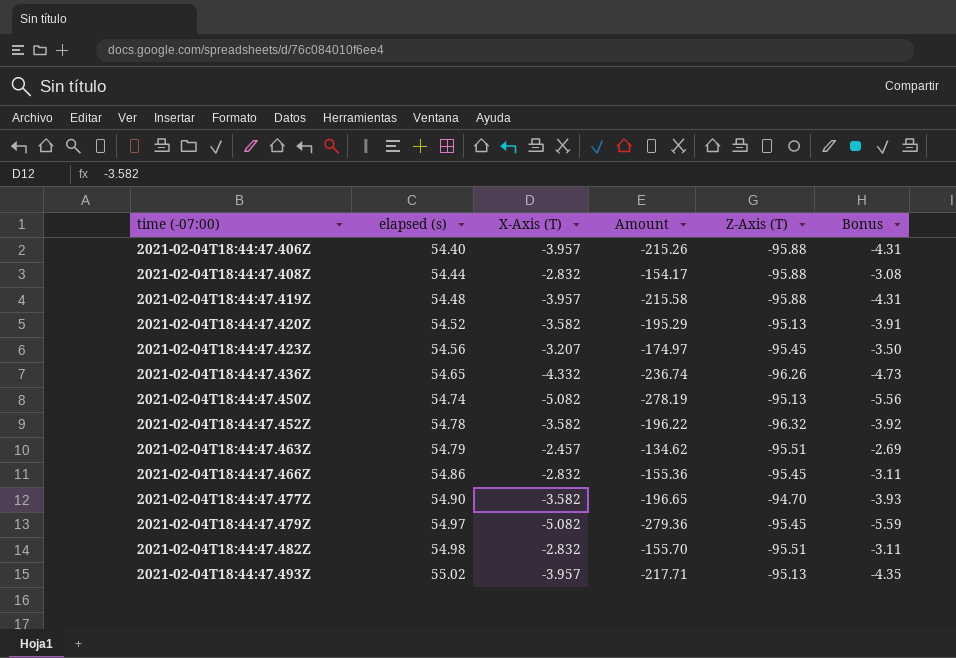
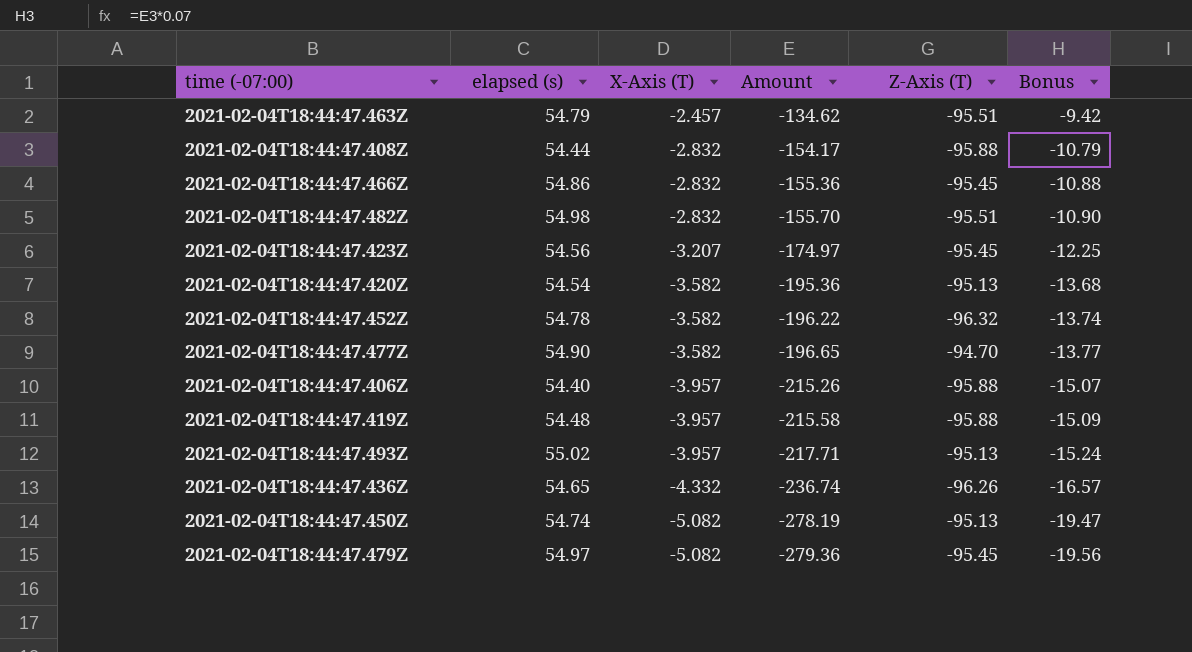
row order: time (-07:00) ascending -> X-Axis (T) descending
column Bonus | formula: [Amount] * 0.02 -> [Amount] * 0.07
2021-02-04T18:44:47.420Z | elapsed (s): 54.52 -> 54.54
2021-02-04T18:44:47.420Z | Amount: -195.29 -> -195.36

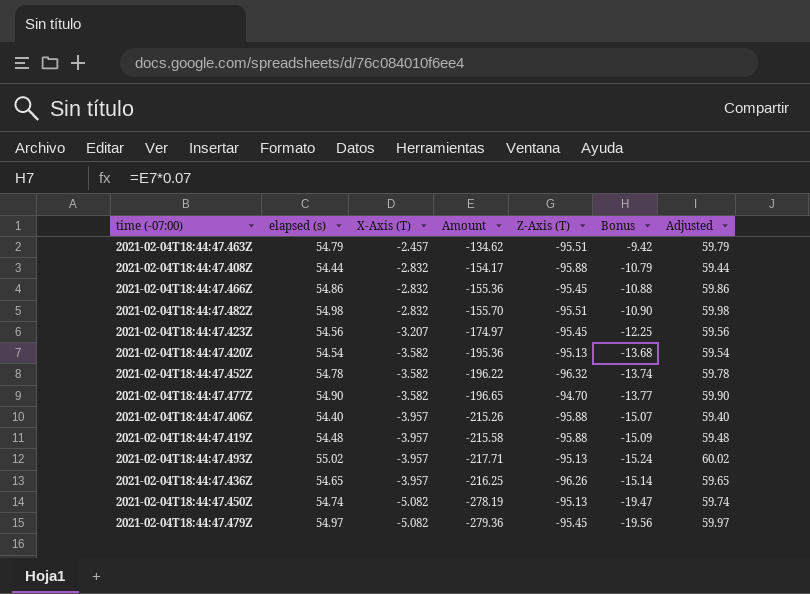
column Adjusted | formula: none -> [elapsed (s)] + 5
2021-02-04T18:44:47.436Z | X-Axis (T): -4.332 -> -3.957
2021-02-04T18:44:47.436Z | Amount: -236.74 -> -216.25
2021-02-04T18:44:47.436Z | Bonus: -16.57 -> -15.14

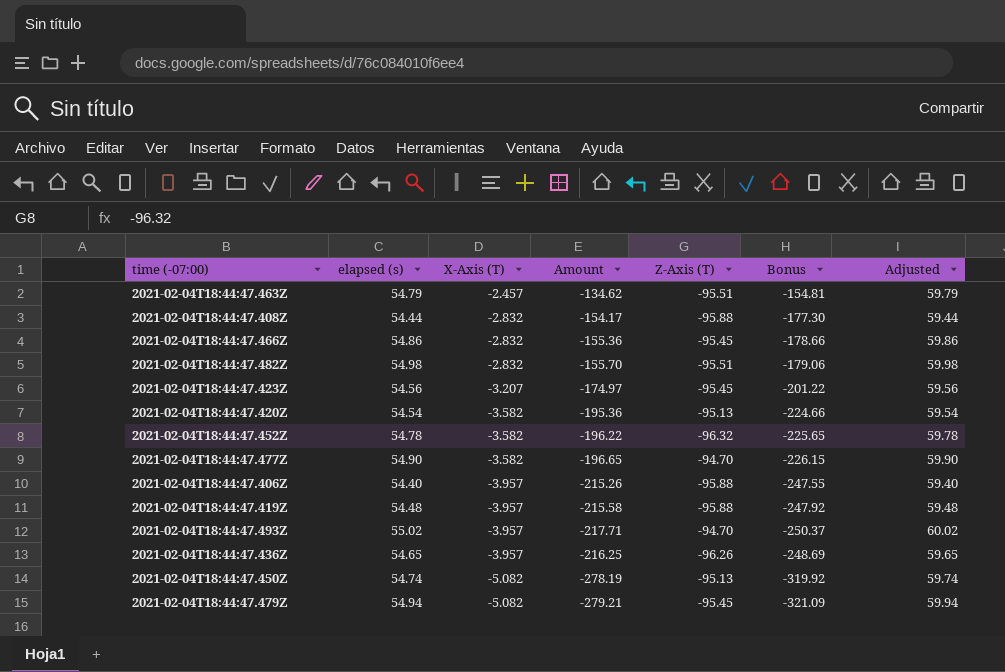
column Bonus | formula: [Amount] * 0.07 -> [Amount] * 1.15
2021-02-04T18:44:47.493Z | Z-Axis (T): -95.13 -> -94.70
2021-02-04T18:44:47.479Z | elapsed (s): 54.97 -> 54.94
2021-02-04T18:44:47.479Z | Amount: -279.36 -> -279.21
2021-02-04T18:44:47.479Z | Adjusted: 59.97 -> 59.94

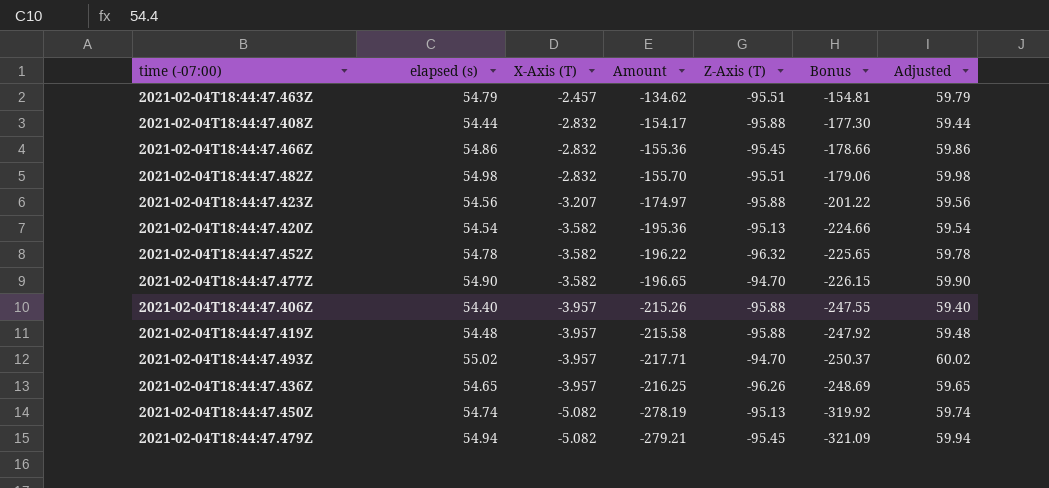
2021-02-04T18:44:47.423Z | Z-Axis (T): -95.45 -> -95.88

